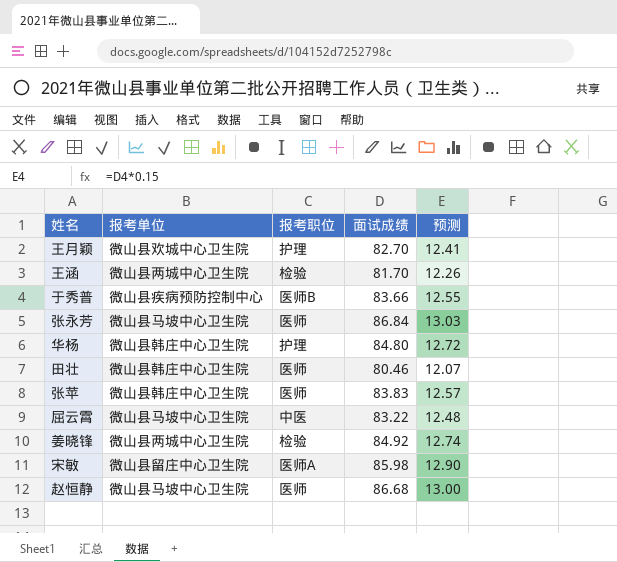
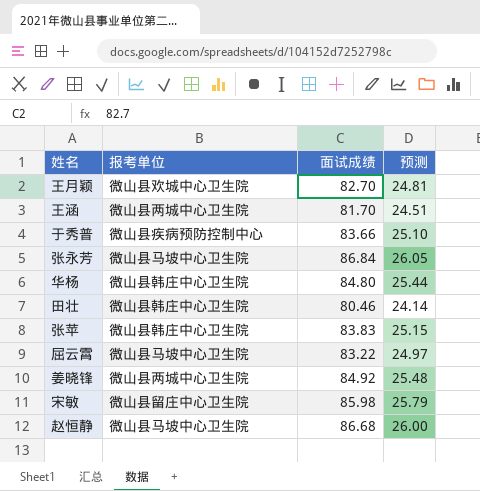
column 报考职位 | position: 3 -> none
column 预测 | formula: [面试成绩] * 0.15 -> [面试成绩] * 0.3

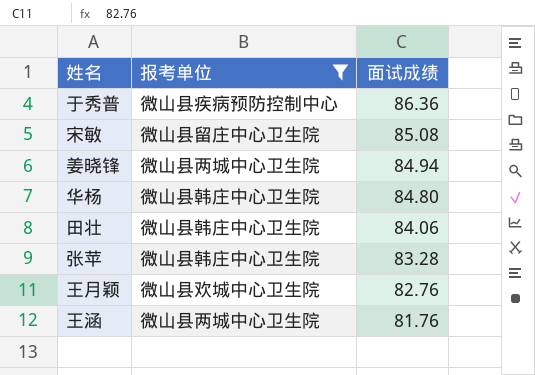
filter: none -> 报考单位 != 微山县马坡中心卫生院
row order: none -> 面试成绩 descending
column 预测 | formula: [面试成绩] * 0.3 -> none
于秀普 | 面试成绩: 83.66 -> 86.36
宋敏 | 面试成绩: 85.98 -> 85.08
姜晓锋 | 面试成绩: 84.92 -> 84.94
田壮 | 面试成绩: 80.46 -> 84.06
张苹 | 面试成绩: 83.83 -> 83.28
王月颖 | 面试成绩: 82.70 -> 82.76
王涵 | 面试成绩: 81.70 -> 81.76

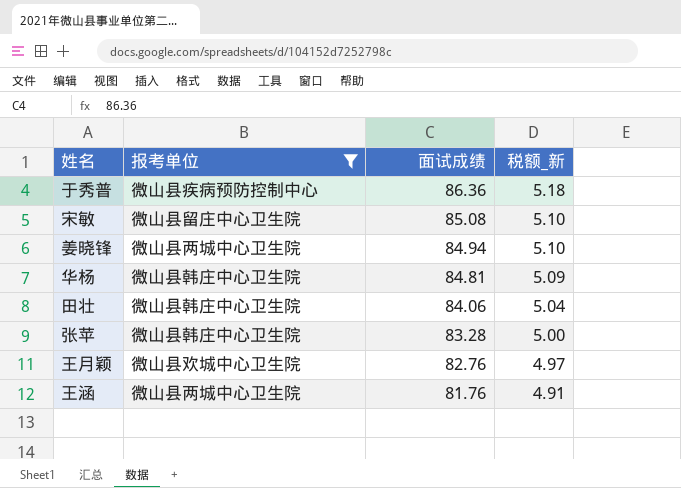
column 税额_新 | formula: none -> [面试成绩] * 0.06
华杨 | 面试成绩: 84.80 -> 84.81

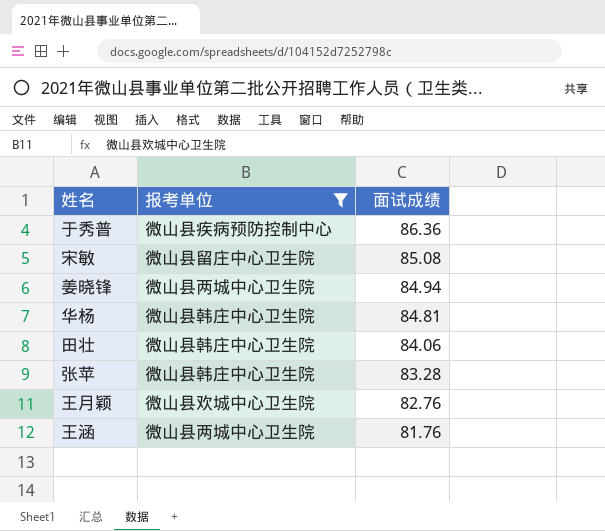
column 税额_新 | formula: [面试成绩] * 0.06 -> none

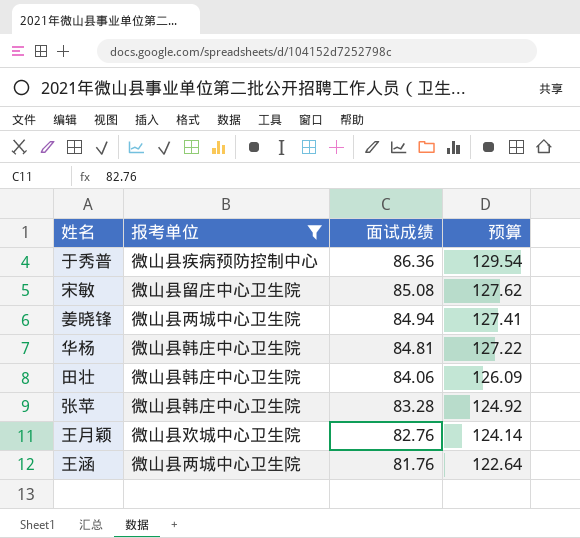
column 预算 | formula: none -> [面试成绩] * 1.5

